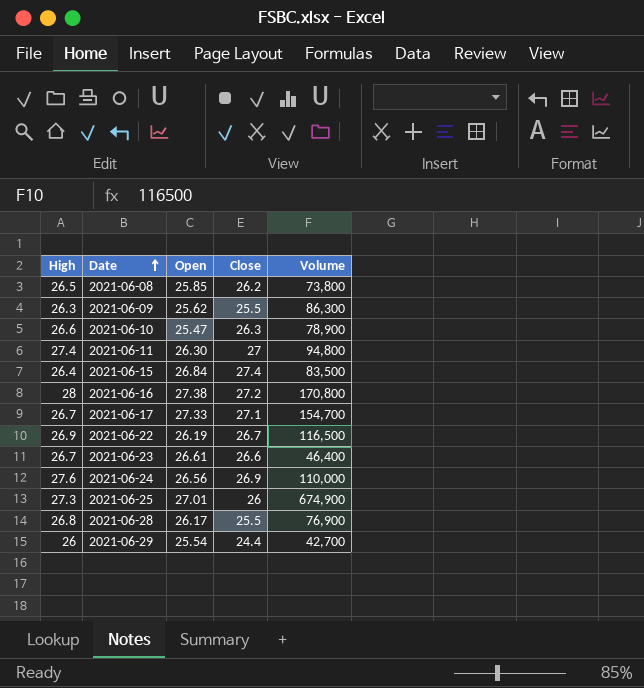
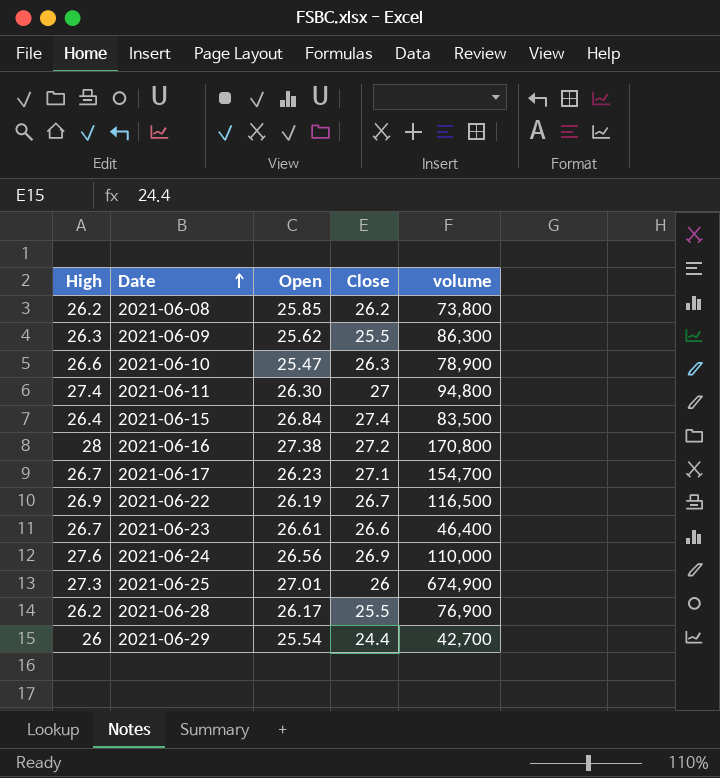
column name: Volume -> volume
2021-06-08 | High: 26.5 -> 26.2
2021-06-17 | Open: 27.33 -> 26.23
2021-06-28 | High: 26.8 -> 26.2

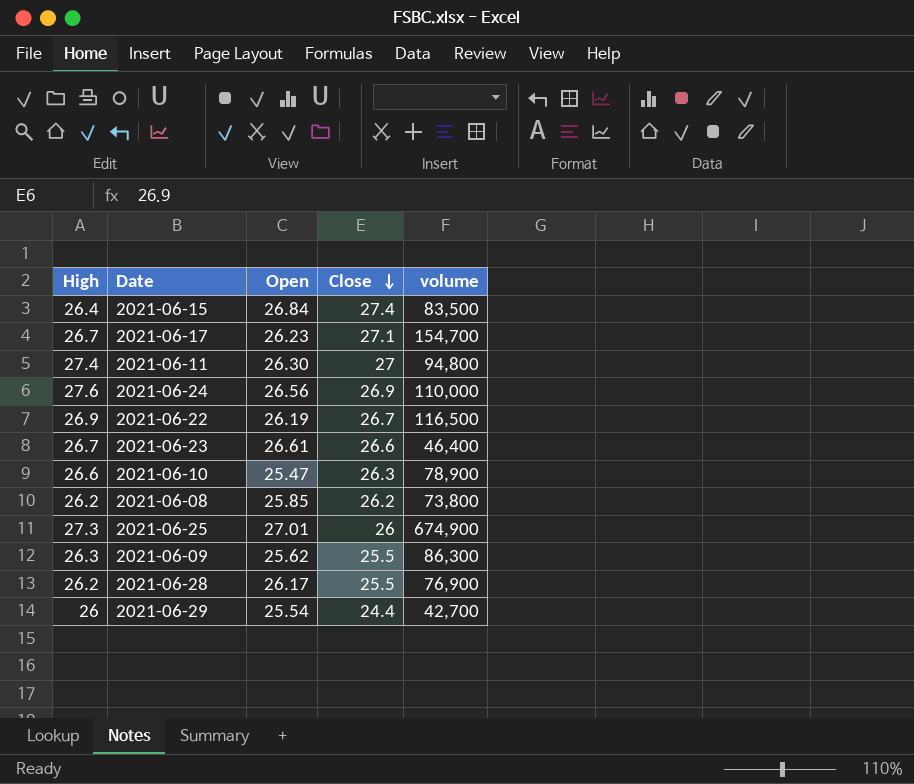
row order: Date ascending -> Close descending
row 2021-06-16: 28 | 27.38 | 27.2 | 170,800 -> none

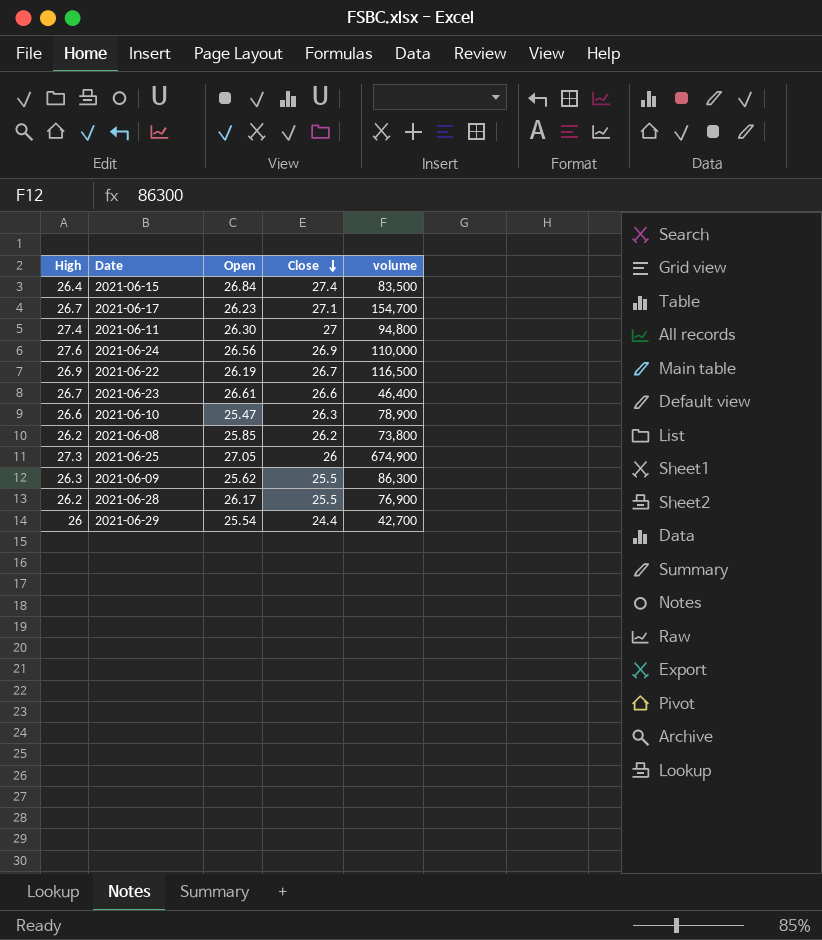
2021-06-25 | Open: 27.01 -> 27.05

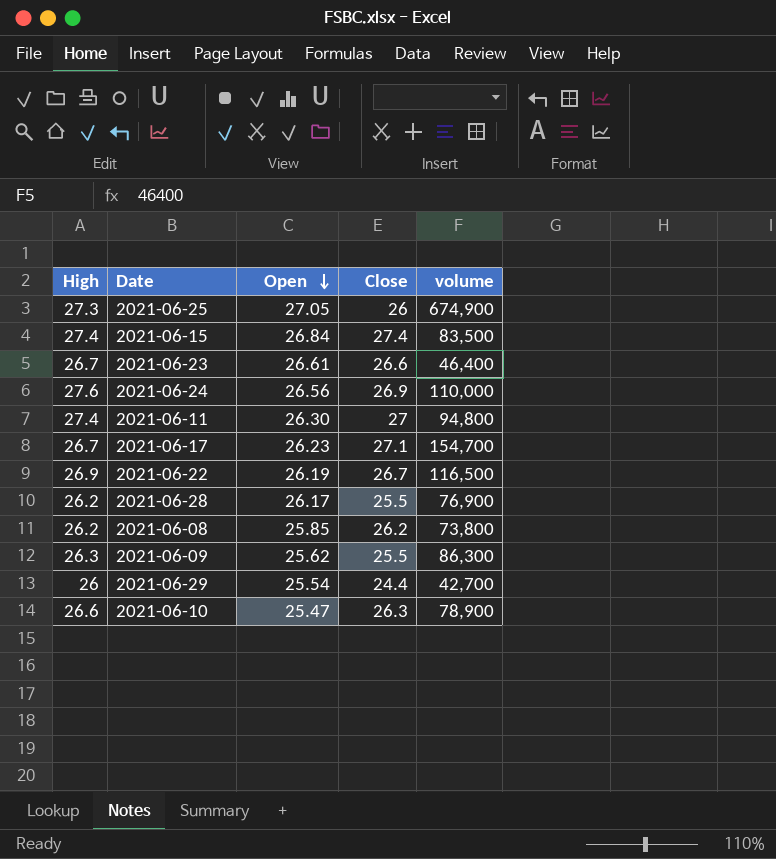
row order: Close descending -> Open descending
2021-06-15 | High: 26.4 -> 27.4

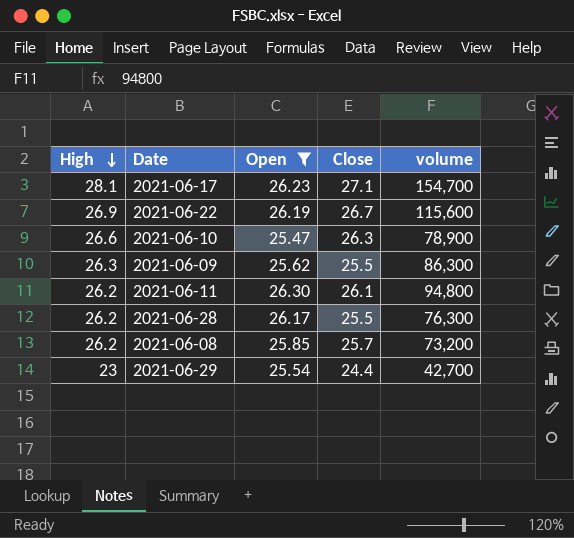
filter: none -> Open <= 26.30
row order: Open descending -> High descending
2021-06-17 | High: 26.7 -> 28.1
2021-06-22 | volume: 116,500 -> 115,600
2021-06-11 | High: 27.4 -> 26.2
2021-06-11 | Close: 27 -> 26.1
2021-06-28 | volume: 76,900 -> 76,300
2021-06-08 | Close: 26.2 -> 25.7
2021-06-08 | volume: 73,800 -> 73,200
2021-06-29 | High: 26 -> 23

